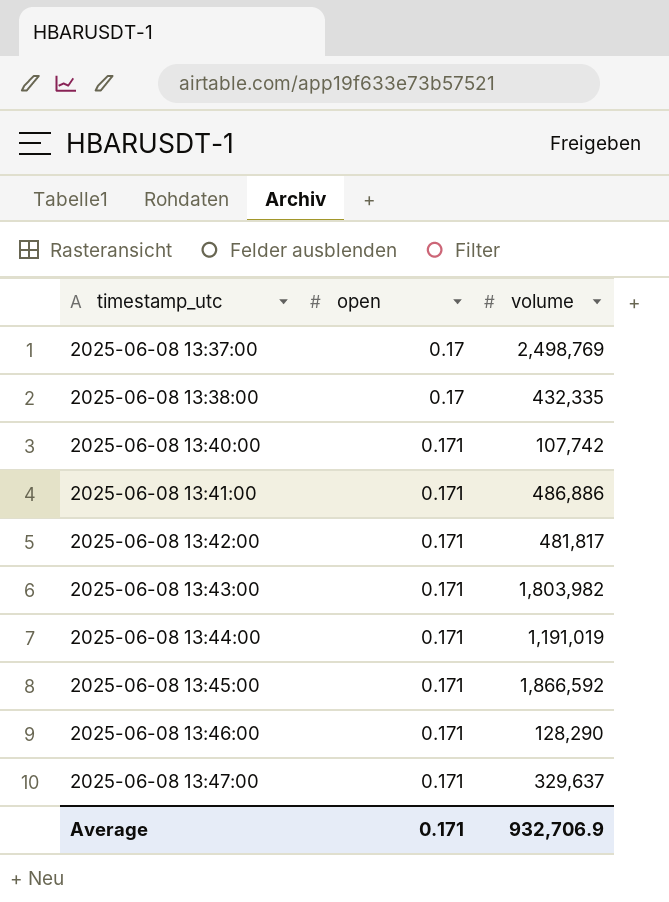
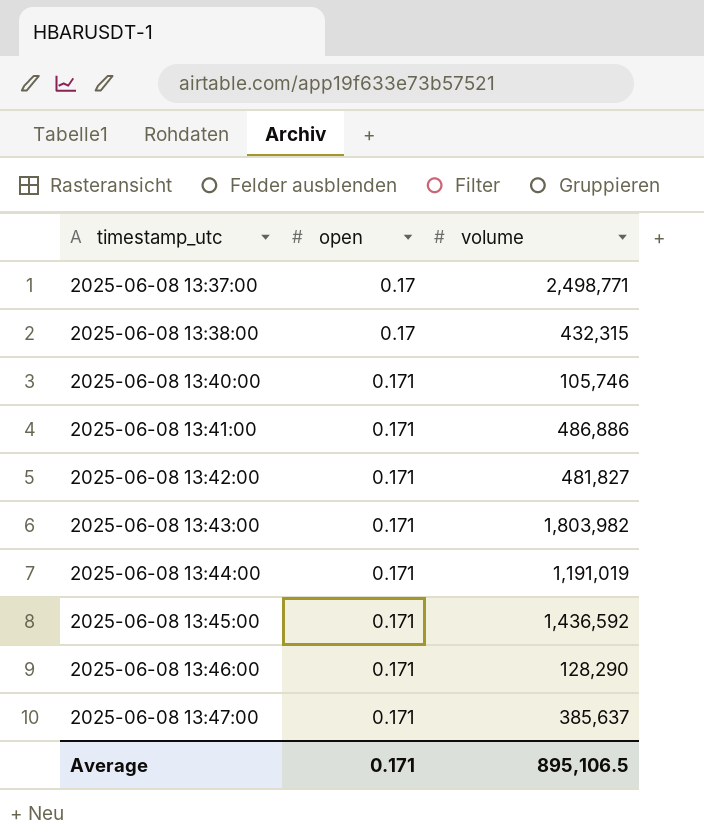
2025-06-08 13:37:00 | volume: 2,498,769 -> 2,498,771
2025-06-08 13:38:00 | volume: 432,335 -> 432,315
2025-06-08 13:40:00 | volume: 107,742 -> 105,746
2025-06-08 13:42:00 | volume: 481,817 -> 481,827
2025-06-08 13:45:00 | volume: 1,866,592 -> 1,436,592
2025-06-08 13:47:00 | volume: 329,637 -> 385,637
Average | volume: 932,706.9 -> 895,106.5

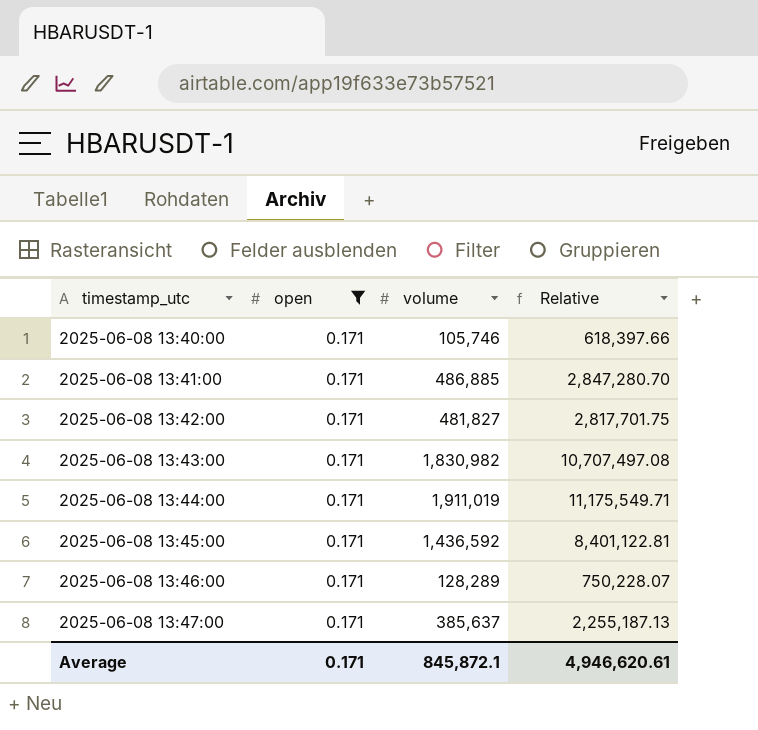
filter: none -> open = 0.171
column Relative | formula: none -> [volume] / [open]
2025-06-08 13:41:00 | volume: 486,886 -> 486,885
2025-06-08 13:43:00 | volume: 1,803,982 -> 1,830,982
2025-06-08 13:44:00 | volume: 1,191,019 -> 1,911,019
2025-06-08 13:46:00 | volume: 128,290 -> 128,289
Average | volume: 895,106.5 -> 845,872.1

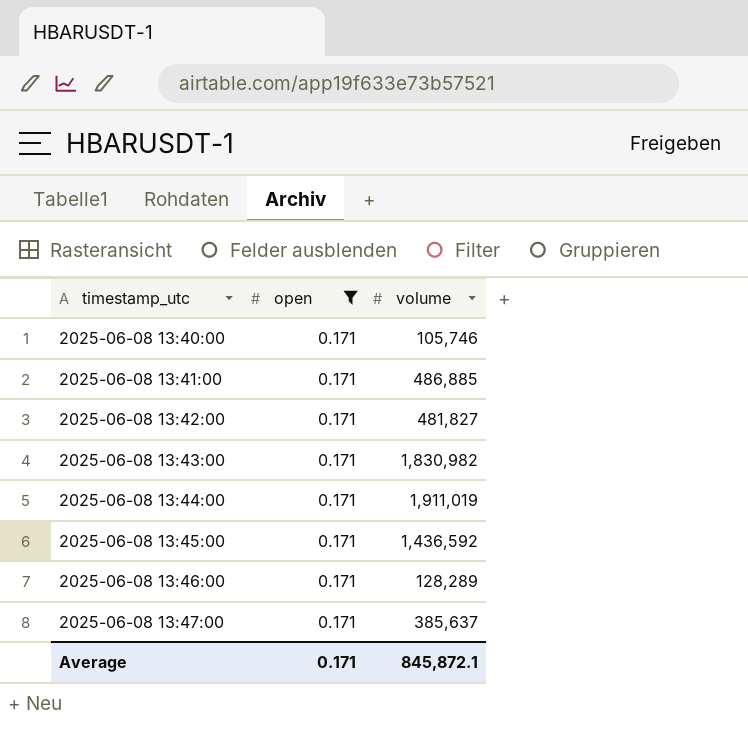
column Relative | formula: [volume] / [open] -> none

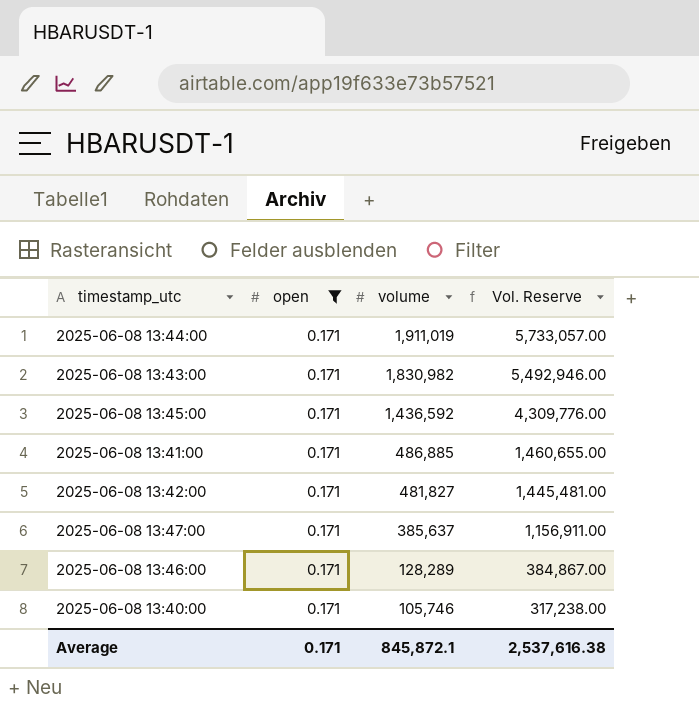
row order: timestamp_utc ascending -> volume descending
column Vol. Reserve | formula: none -> [volume] * 3

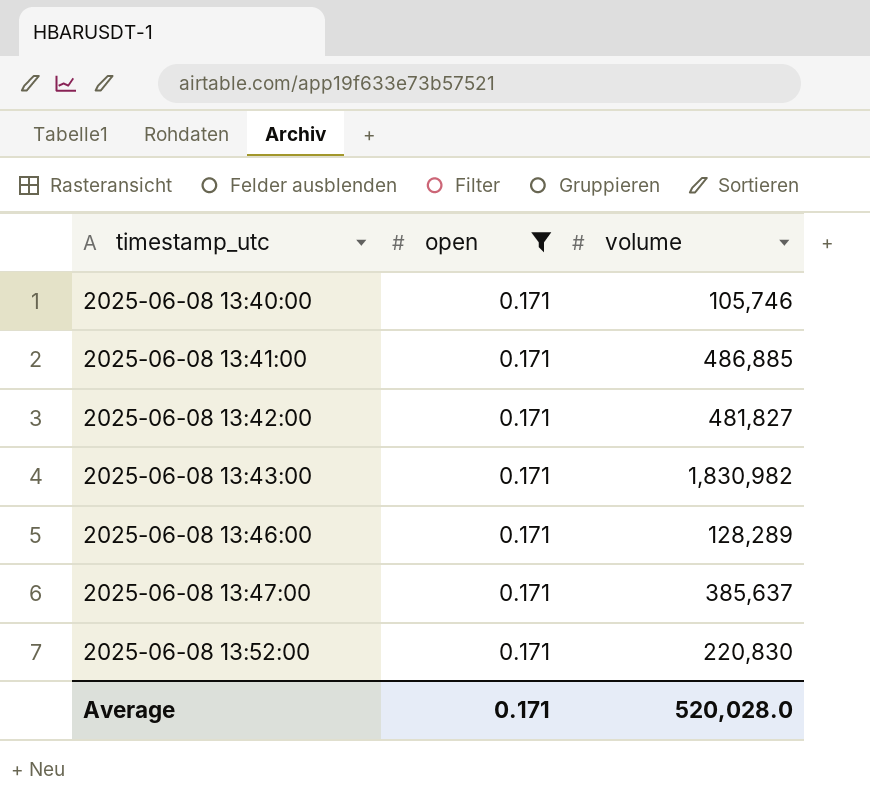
row order: volume descending -> timestamp_utc ascending
column Vol. Reserve | formula: [volume] * 3 -> none
row 2025-06-08 13:44:00: 0.171 | 1,911,019 | 5,733,057.00 -> none
row 2025-06-08 13:45:00: 0.171 | 1,436,592 | 4,309,776.00 -> none
row 2025-06-08 13:52:00: none -> 0.171 | 220,830
Average | volume: 845,872.1 -> 520,028.0

